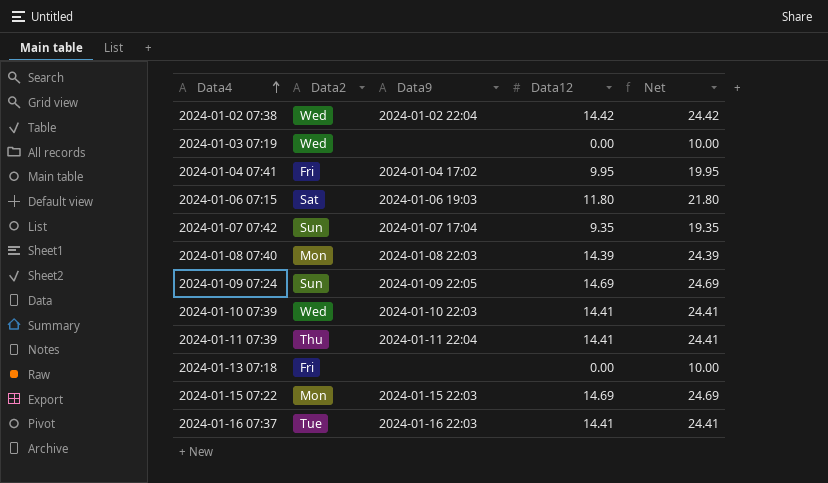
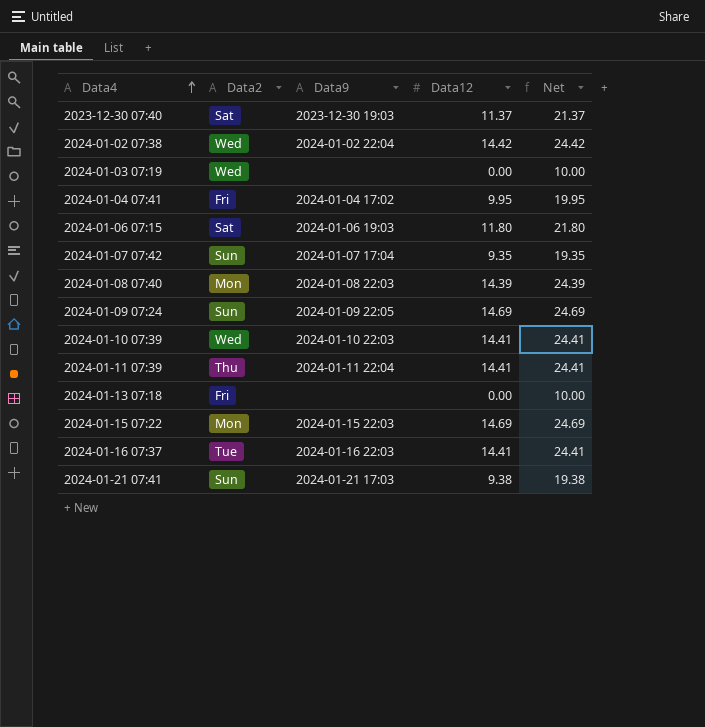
row 2023-12-30 07:40: none -> Sat | 2023-12-30 19:03 | 11.37 | 21.37
row 2024-01-21 07:41: none -> Sun | 2024-01-21 17:03 | 9.38 | 19.38

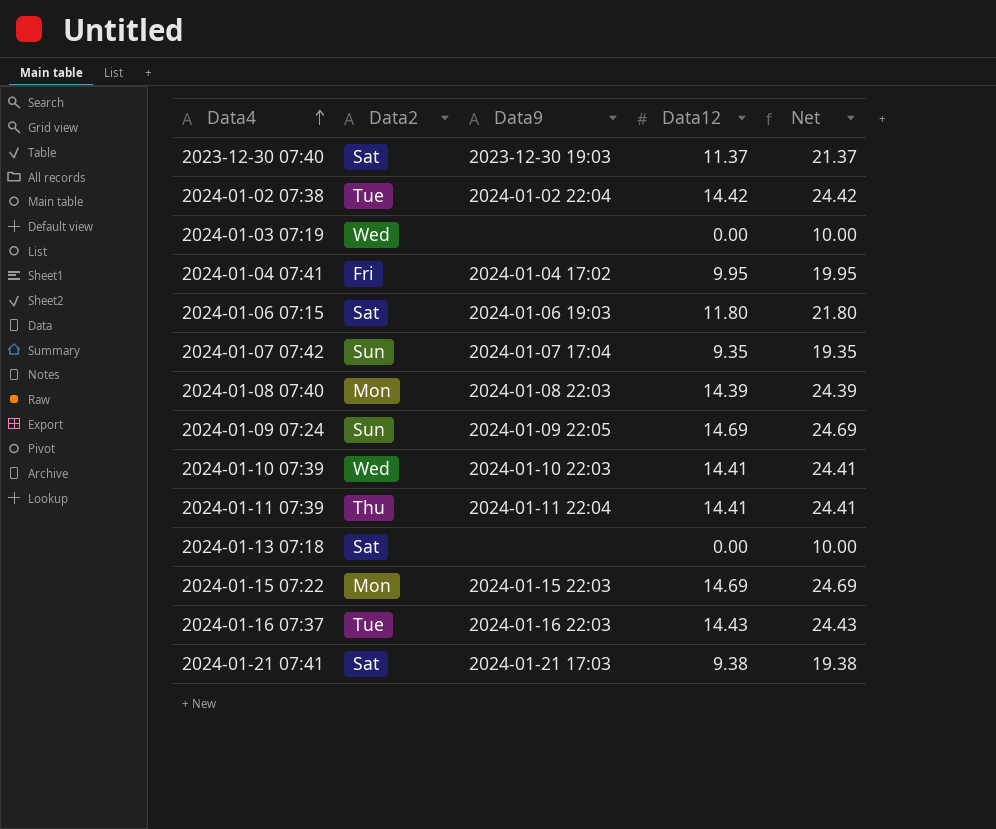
2024-01-02 07:38 | Data2: Wed -> Tue
2024-01-13 07:18 | Data2: Fri -> Sat
2024-01-16 07:37 | Data12: 14.41 -> 14.43
2024-01-16 07:37 | Net: 24.41 -> 24.43
2024-01-21 07:41 | Data2: Sun -> Sat

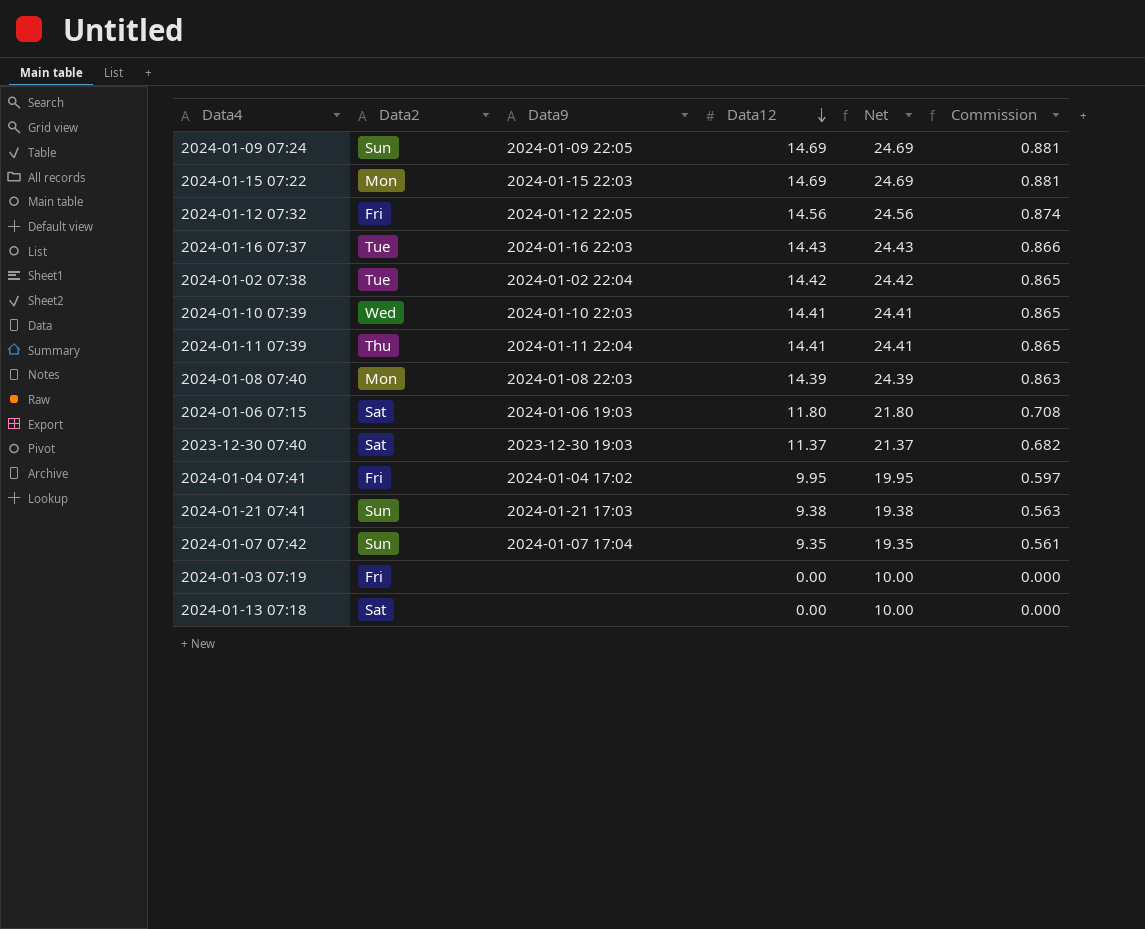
row order: Data4 ascending -> Data12 descending
column Commission | formula: none -> [Data12] * 0.06
row 2024-01-12 07:32: none -> Fri | 2024-01-12 22:05 | 14.56 | 24.56 | 0.874
2024-01-21 07:41 | Data2: Sat -> Sun
2024-01-03 07:19 | Data2: Wed -> Fri

